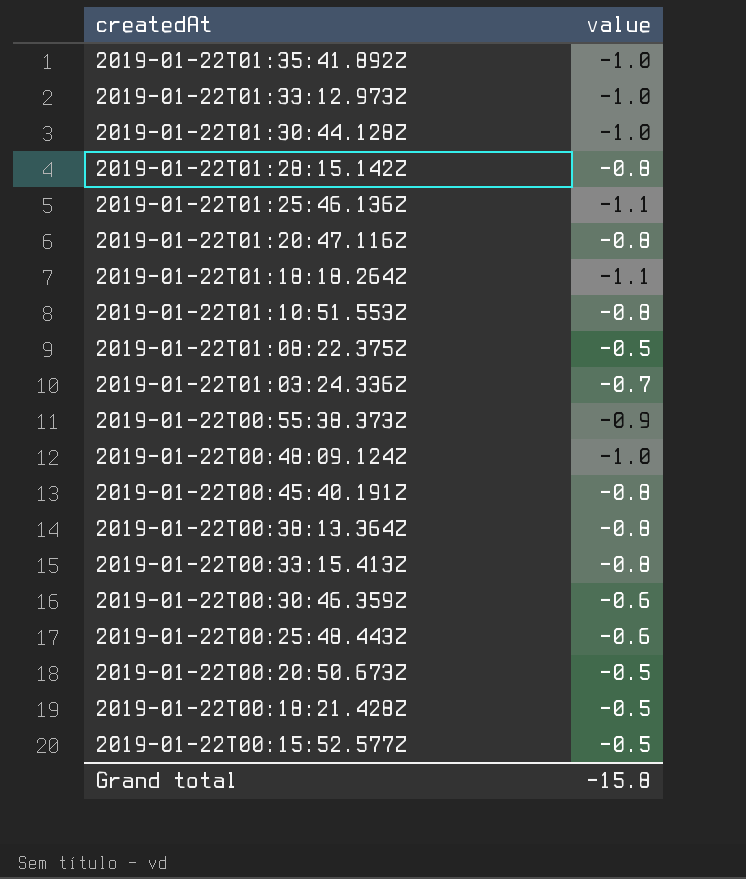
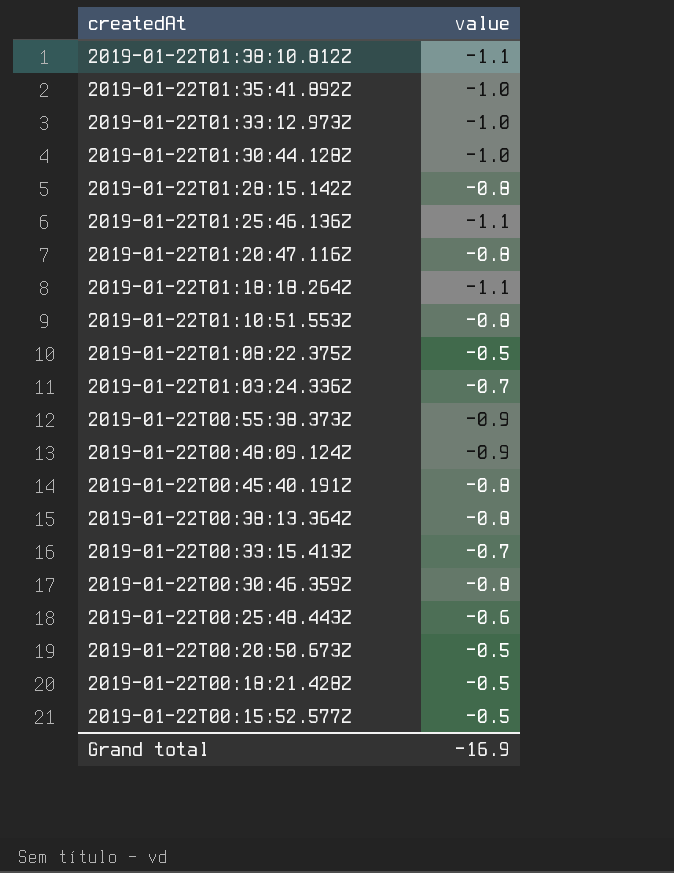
row 2019-01-22T01:38:10.812Z: none -> -1.1
2019-01-22T00:48:09.124Z | value: -1.0 -> -0.9
2019-01-22T00:33:15.413Z | value: -0.8 -> -0.7
2019-01-22T00:30:46.359Z | value: -0.6 -> -0.8
Grand total | value: -15.8 -> -16.9

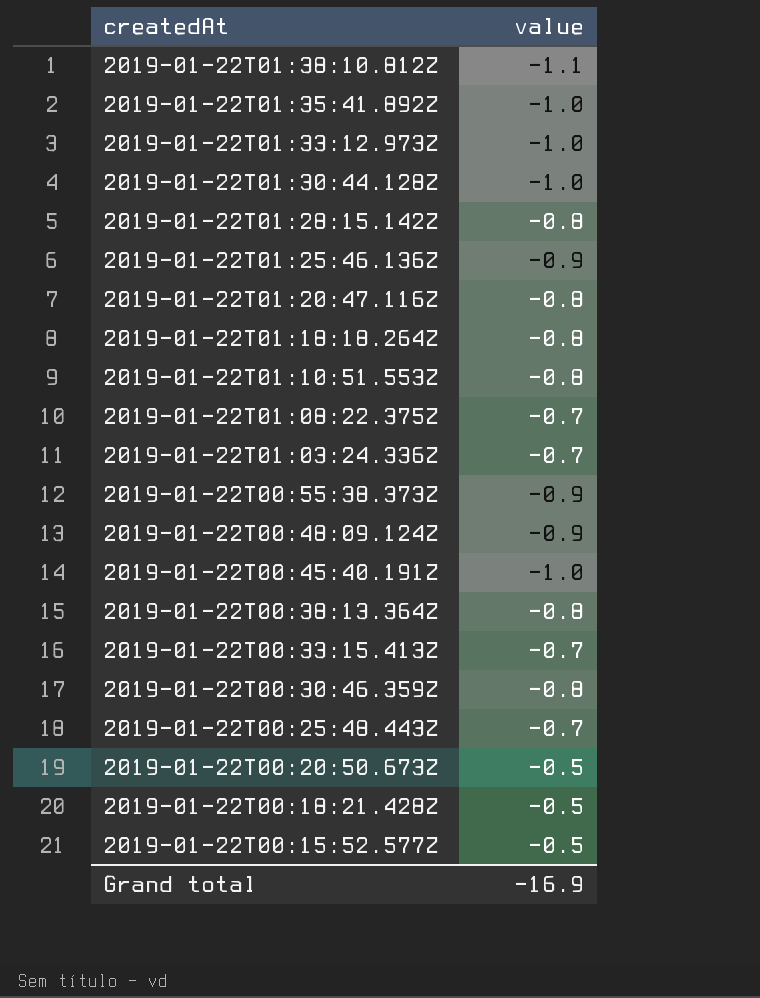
2019-01-22T01:25:46.136Z | value: -1.1 -> -0.9
2019-01-22T01:18:18.264Z | value: -1.1 -> -0.8
2019-01-22T01:08:22.375Z | value: -0.5 -> -0.7
2019-01-22T00:45:40.191Z | value: -0.8 -> -1.0
2019-01-22T00:25:48.443Z | value: -0.6 -> -0.7

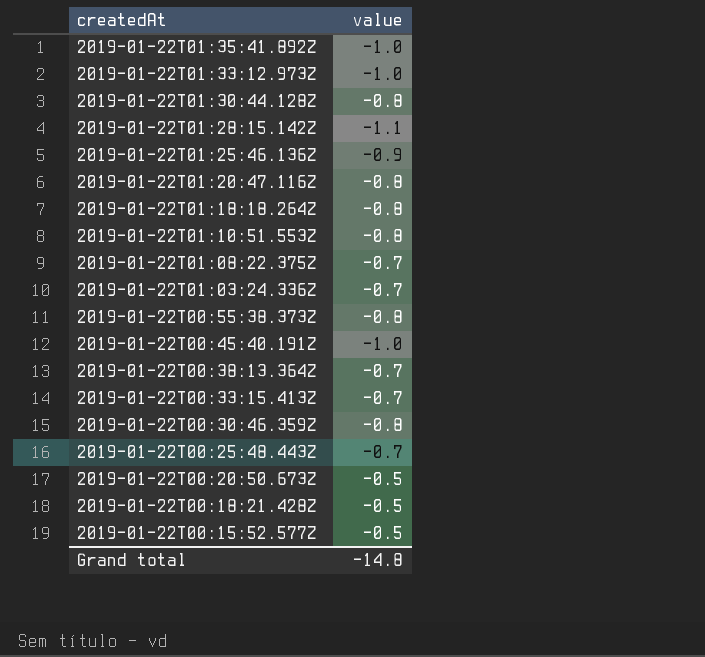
row 2019-01-22T01:38:10.812Z: -1.1 -> none
row 2019-01-22T00:48:09.124Z: -0.9 -> none
2019-01-22T01:30:44.128Z | value: -1.0 -> -0.8
2019-01-22T01:28:15.142Z | value: -0.8 -> -1.1
2019-01-22T00:55:38.373Z | value: -0.9 -> -0.8
2019-01-22T00:38:13.364Z | value: -0.8 -> -0.7
Grand total | value: -16.9 -> -14.8

